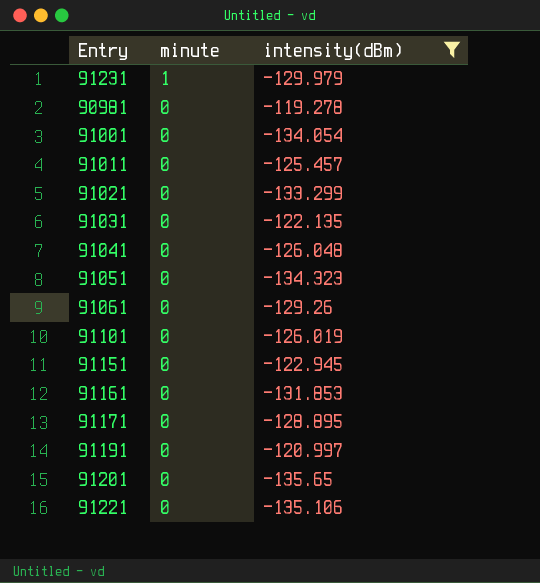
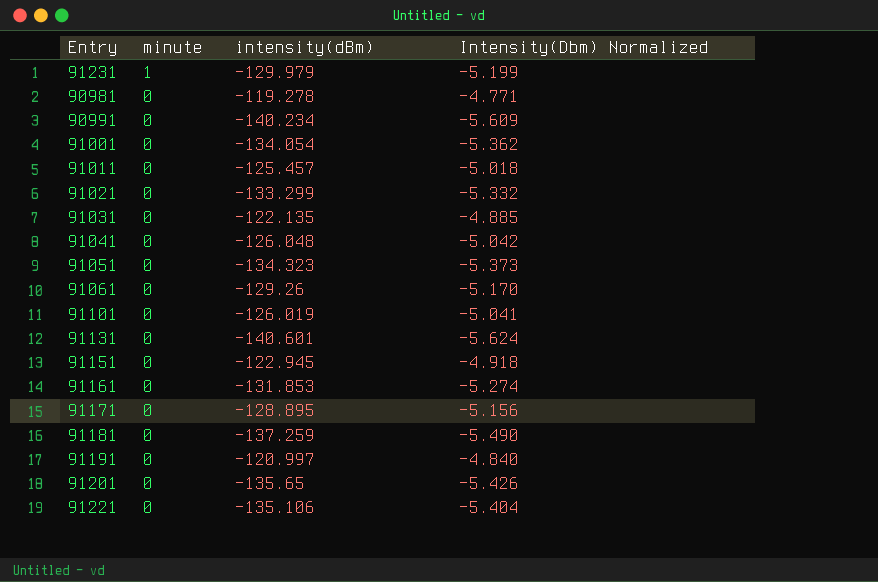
filter: intensity(dBm) >= -135.65 -> none
column Intensity(Dbm) Normalized | formula: none -> [intensity(dBm)] * 0.04

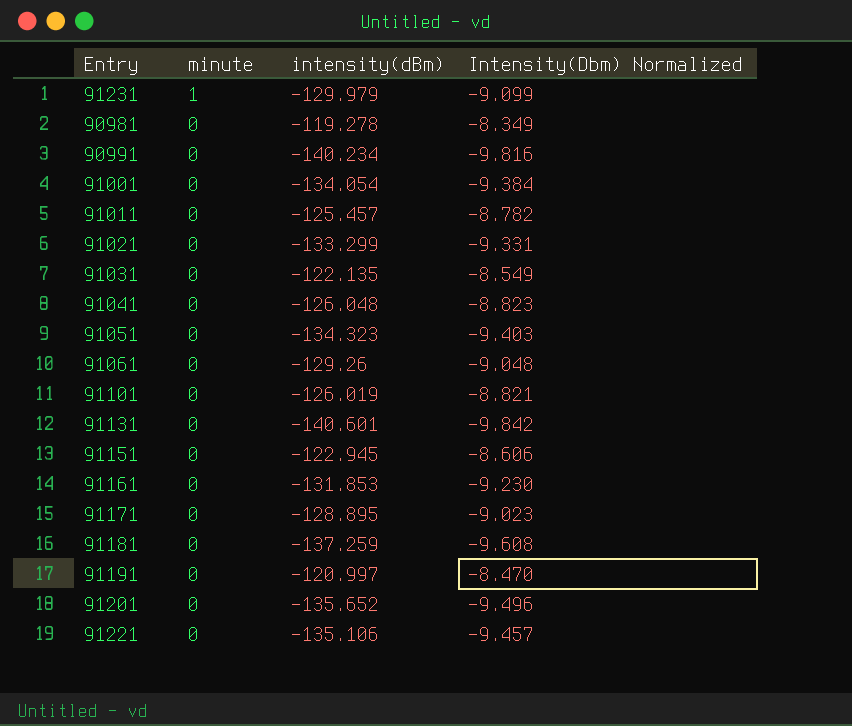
column Intensity(Dbm) Normalized | formula: [intensity(dBm)] * 0.04 -> [intensity(dBm)] * 0.07
91201 | intensity(dBm): -135.65 -> -135.652

